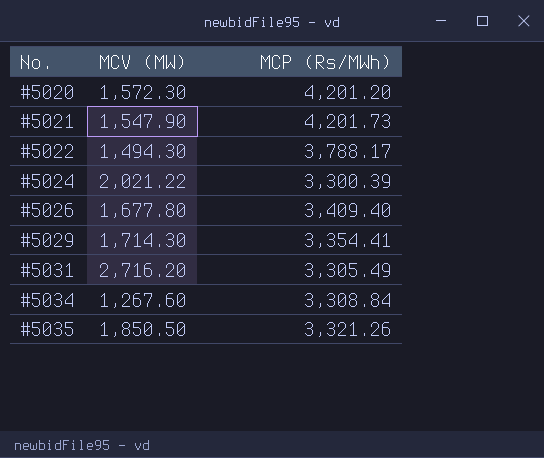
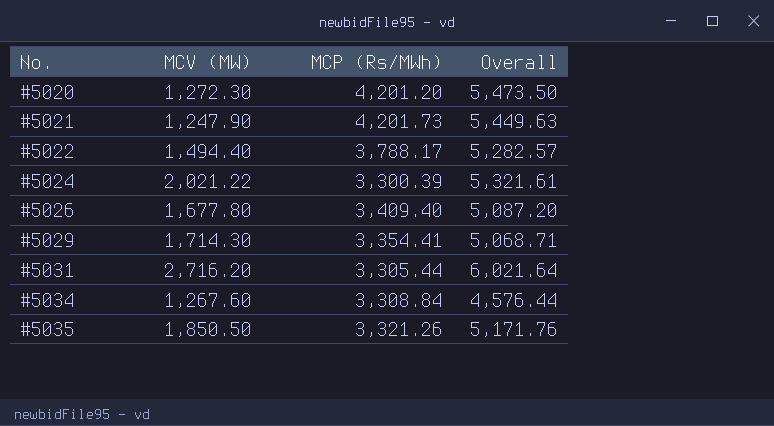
column Overall | formula: none -> [MCV (MW)] + [MCP (Rs/MWh)]
#5020 | MCV (MW): 1,572.30 -> 1,272.30
#5021 | MCV (MW): 1,547.90 -> 1,247.90
#5022 | MCV (MW): 1,494.30 -> 1,494.40
#5031 | MCP (Rs/MWh): 3,305.49 -> 3,305.44

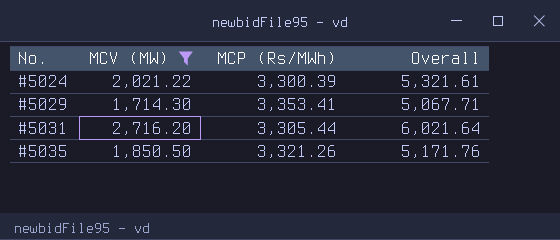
filter: none -> MCV (MW) >= 1,714.30
#5029 | MCP (Rs/MWh): 3,354.41 -> 3,353.41
#5029 | Overall: 5,068.71 -> 5,067.71

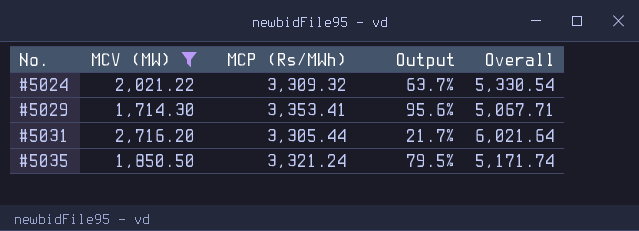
column Output | formula: none -> ([MCP (Rs/MWh)] - [MCV (MW)]) / [MCV (MW)]
#5024 | MCP (Rs/MWh): 3,300.39 -> 3,309.32
#5024 | Overall: 5,321.61 -> 5,330.54
#5035 | MCP (Rs/MWh): 3,321.26 -> 3,321.24
#5035 | Overall: 5,171.76 -> 5,171.74

